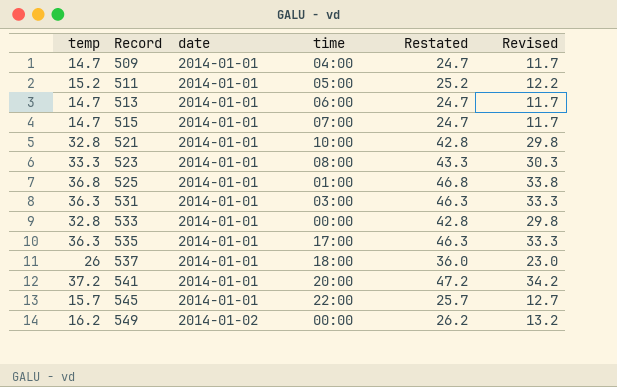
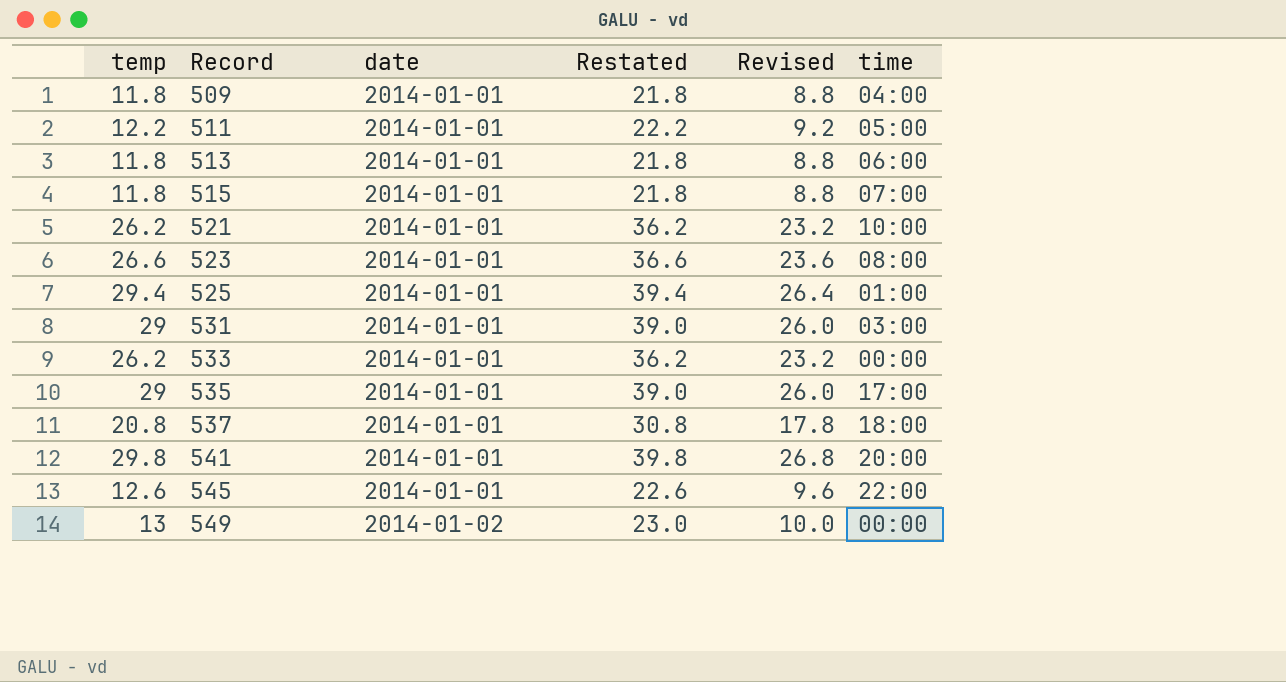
column time | position: 4 -> 6
509 | temp: 14.7 -> 11.8
509 | Restated: 24.7 -> 21.8
509 | Revised: 11.7 -> 8.8
511 | temp: 15.2 -> 12.2
511 | Restated: 25.2 -> 22.2
511 | Revised: 12.2 -> 9.2
513 | temp: 14.7 -> 11.8
513 | Restated: 24.7 -> 21.8
513 | Revised: 11.7 -> 8.8
515 | temp: 14.7 -> 11.8
515 | Restated: 24.7 -> 21.8
515 | Revised: 11.7 -> 8.8
521 | temp: 32.8 -> 26.2
521 | Restated: 42.8 -> 36.2
521 | Revised: 29.8 -> 23.2
523 | temp: 33.3 -> 26.6
523 | Restated: 43.3 -> 36.6
523 | Revised: 30.3 -> 23.6
525 | temp: 36.8 -> 29.4
525 | Restated: 46.8 -> 39.4
525 | Revised: 33.8 -> 26.4
531 | temp: 36.3 -> 29
531 | Restated: 46.3 -> 39.0
531 | Revised: 33.3 -> 26.0
533 | temp: 32.8 -> 26.2
533 | Restated: 42.8 -> 36.2
533 | Revised: 29.8 -> 23.2
535 | temp: 36.3 -> 29
535 | Restated: 46.3 -> 39.0
535 | Revised: 33.3 -> 26.0
537 | temp: 26 -> 20.8
537 | Restated: 36.0 -> 30.8
537 | Revised: 23.0 -> 17.8
541 | temp: 37.2 -> 29.8
541 | Restated: 47.2 -> 39.8
541 | Revised: 34.2 -> 26.8
545 | temp: 15.7 -> 12.6
545 | Restated: 25.7 -> 22.6
545 | Revised: 12.7 -> 9.6
549 | temp: 16.2 -> 13
549 | Restated: 26.2 -> 23.0
549 | Revised: 13.2 -> 10.0

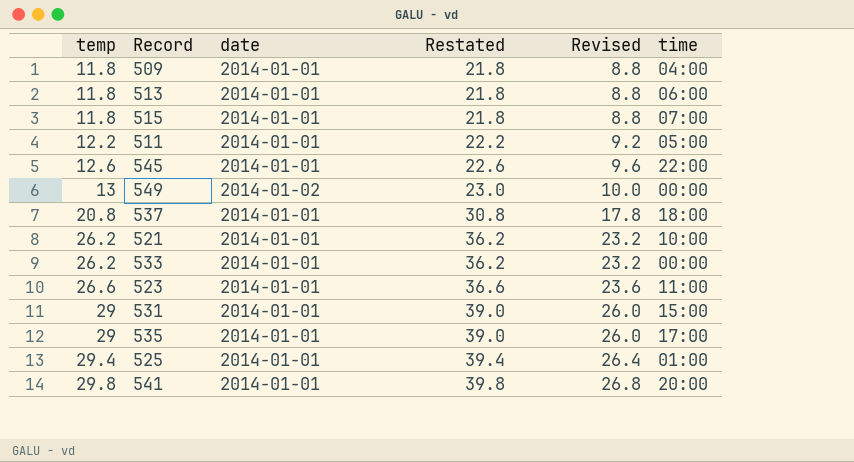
row order: Record ascending -> temp ascending
523 | time: 08:00 -> 11:00
531 | time: 03:00 -> 15:00

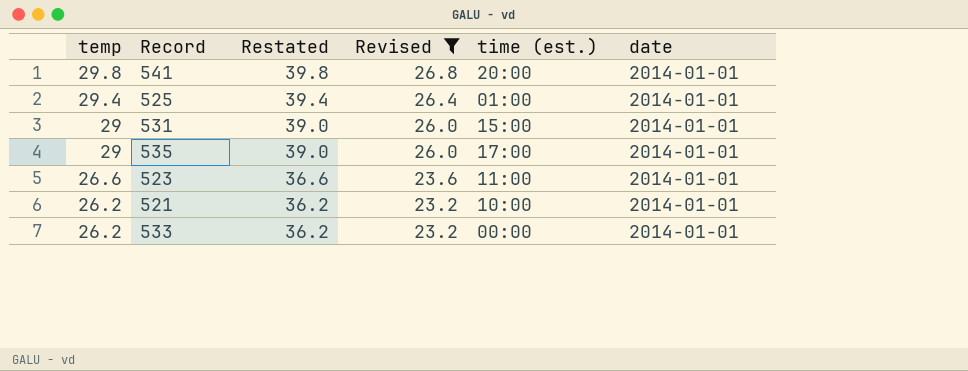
filter: none -> Revised >= 23.2
row order: temp ascending -> temp descending
column name: time -> time (est.)
column date | position: 3 -> 6

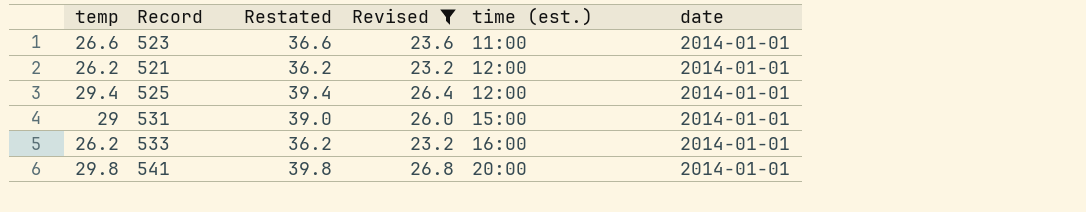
row order: temp descending -> time (est.) ascending
row 535: 29 | 39.0 | 26.0 | 17:00 | 2014-01-01 -> none
521 | time (est.): 10:00 -> 12:00
525 | time (est.): 01:00 -> 12:00
533 | time (est.): 00:00 -> 16:00

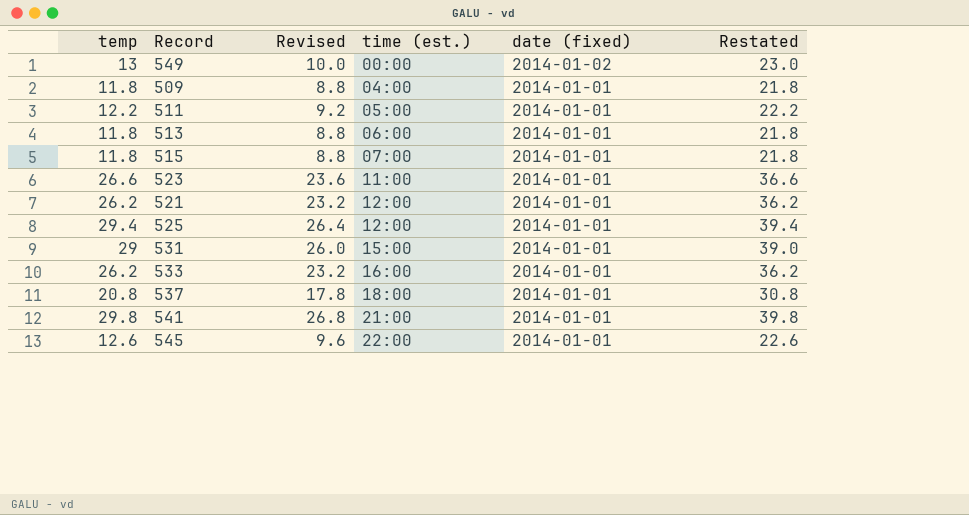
filter: Revised >= 23.2 -> none
column name: date -> date (fixed)
column Restated | position: 3 -> 6
541 | time (est.): 20:00 -> 21:00

